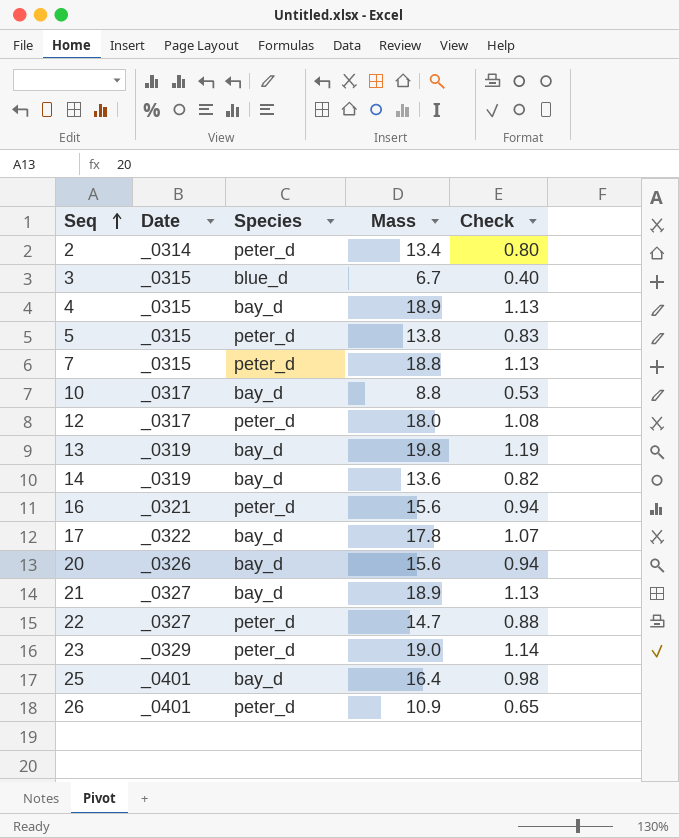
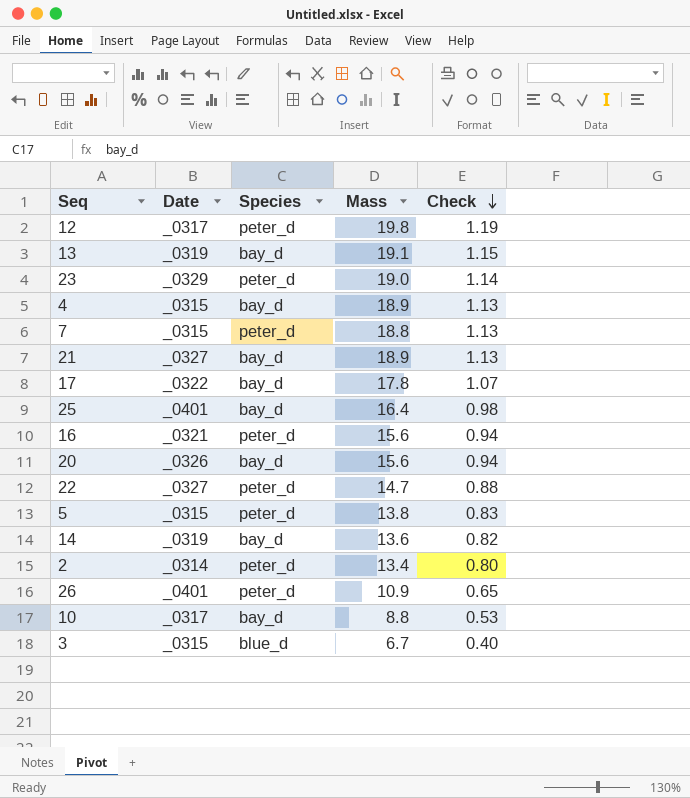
row order: Seq ascending -> Check descending
12 | Mass: 18.0 -> 19.8
12 | Check: 1.08 -> 1.19
13 | Mass: 19.8 -> 19.1
13 | Check: 1.19 -> 1.15

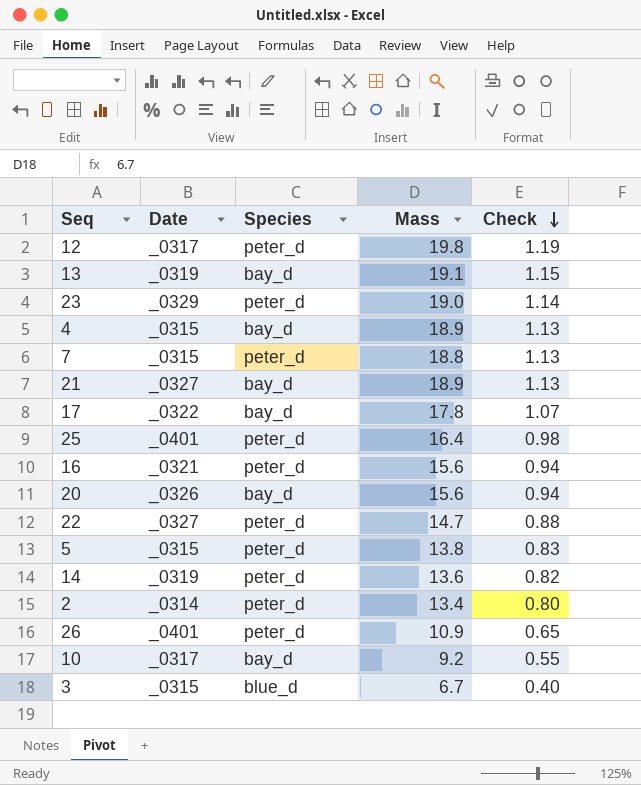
25 | Species: bay_d -> peter_d
14 | Species: bay_d -> peter_d
10 | Mass: 8.8 -> 9.2
10 | Check: 0.53 -> 0.55

